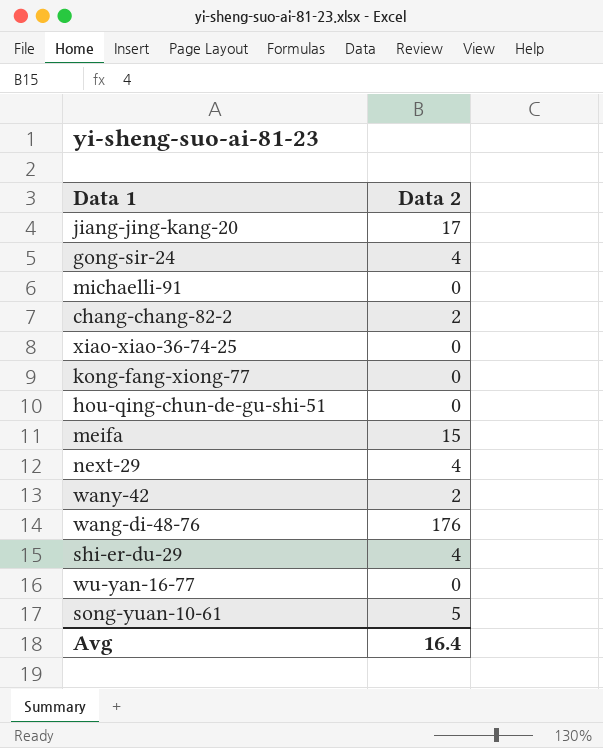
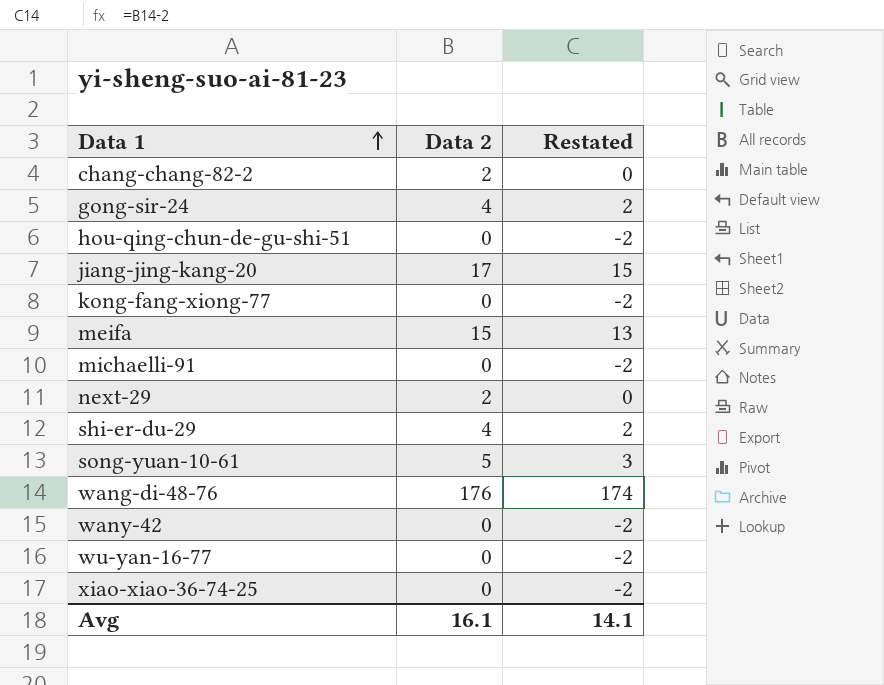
row order: none -> Data 1 ascending
column Restated | formula: none -> [Data 2] - 2
next-29 | Data 2: 4 -> 2
wany-42 | Data 2: 2 -> 0
Avg | Data 2: 16.4 -> 16.1

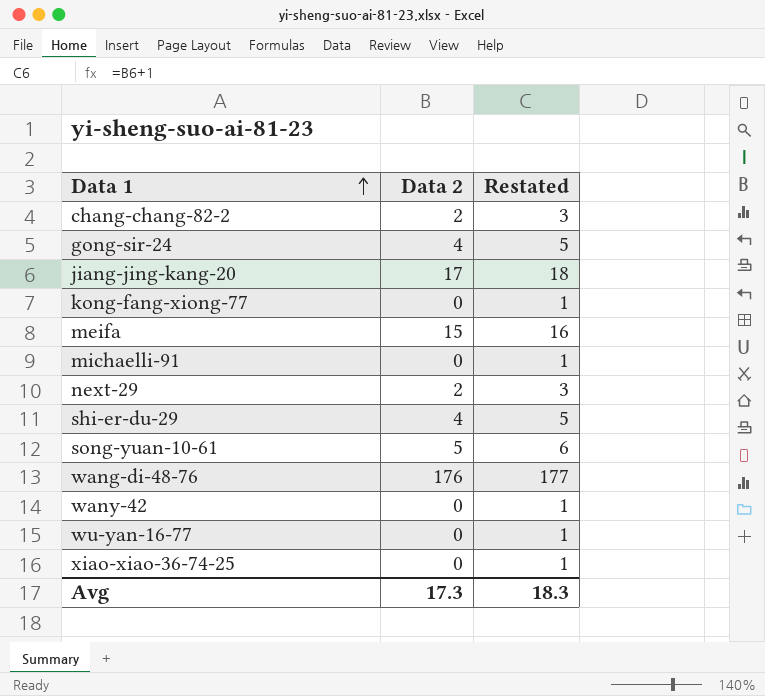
column Restated | formula: [Data 2] - 2 -> [Data 2] + 1
row hou-qing-chun-de-gu-shi-51: 0 | -2 -> none
Avg | Data 2: 16.1 -> 17.3
Avg | Restated: 14.1 -> 18.3

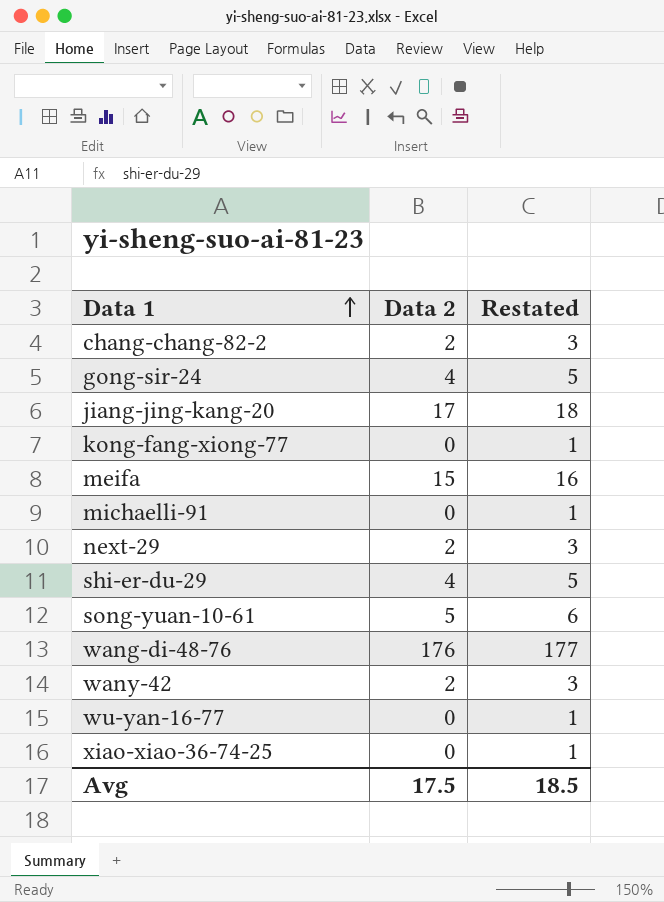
wany-42 | Data 2: 0 -> 2
wany-42 | Restated: 1 -> 3
Avg | Data 2: 17.3 -> 17.5
Avg | Restated: 18.3 -> 18.5

